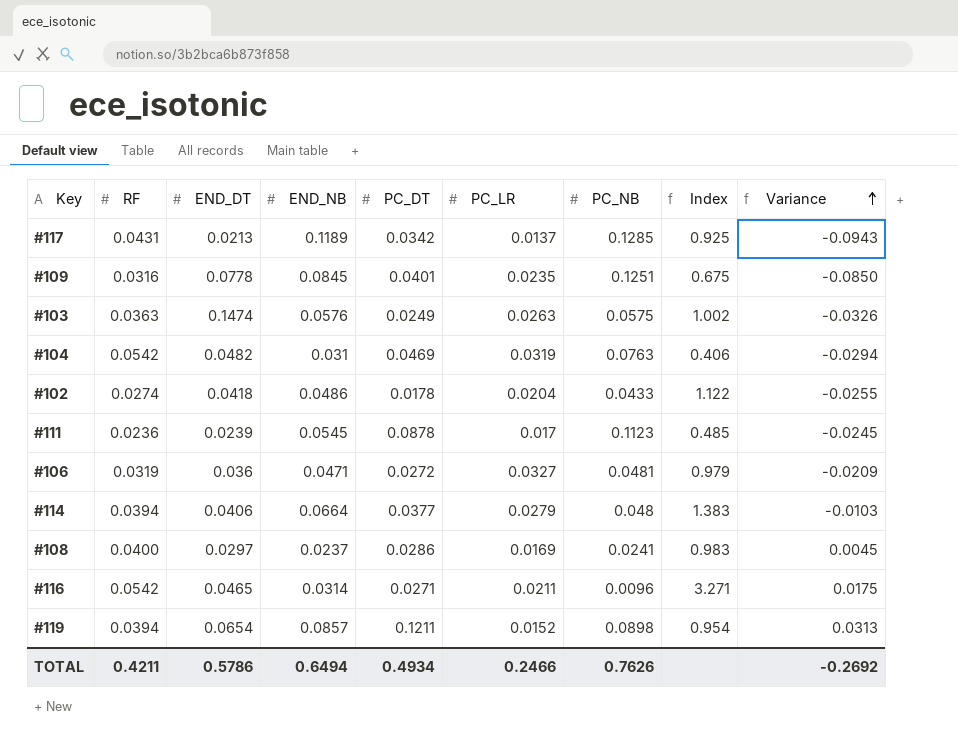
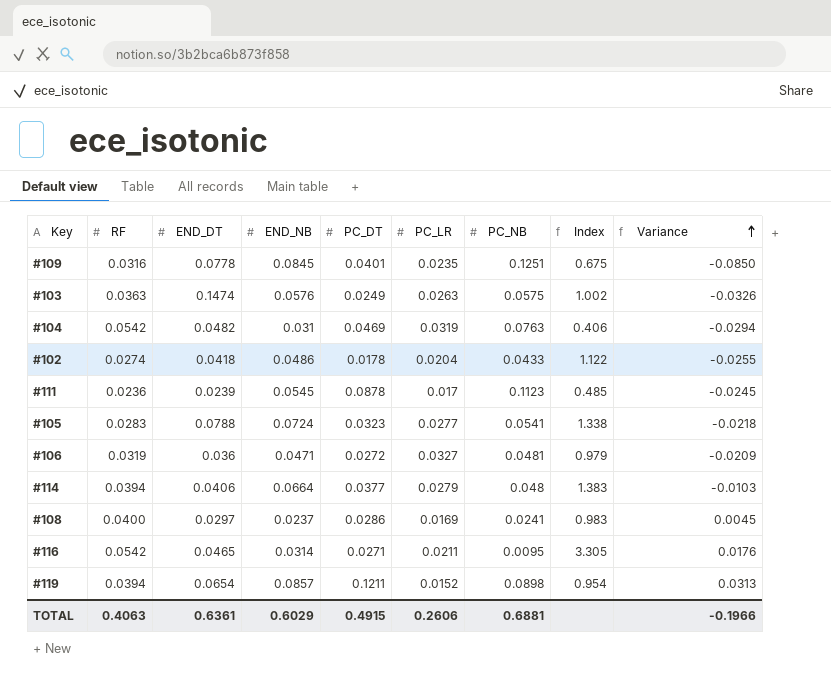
row #117: 0.0431 | 0.0213 | 0.1189 | 0.0342 | 0.0137 | 0.1285 | 0.925 | -0.0943 -> none
row #105: none -> 0.0283 | 0.0788 | 0.0724 | 0.0323 | 0.0277 | 0.0541 | 1.338 | -0.0218
#116 | PC_NB: 0.0096 -> 0.0095
#116 | Index: 3.271 -> 3.305
#116 | Variance: 0.0175 -> 0.0176
TOTAL | RF: 0.4211 -> 0.4063
TOTAL | END_DT: 0.5786 -> 0.6361
TOTAL | END_NB: 0.6494 -> 0.6029
TOTAL | PC_DT: 0.4934 -> 0.4915
TOTAL | PC_LR: 0.2466 -> 0.2606
TOTAL | PC_NB: 0.7626 -> 0.6881
TOTAL | Variance: -0.2692 -> -0.1966

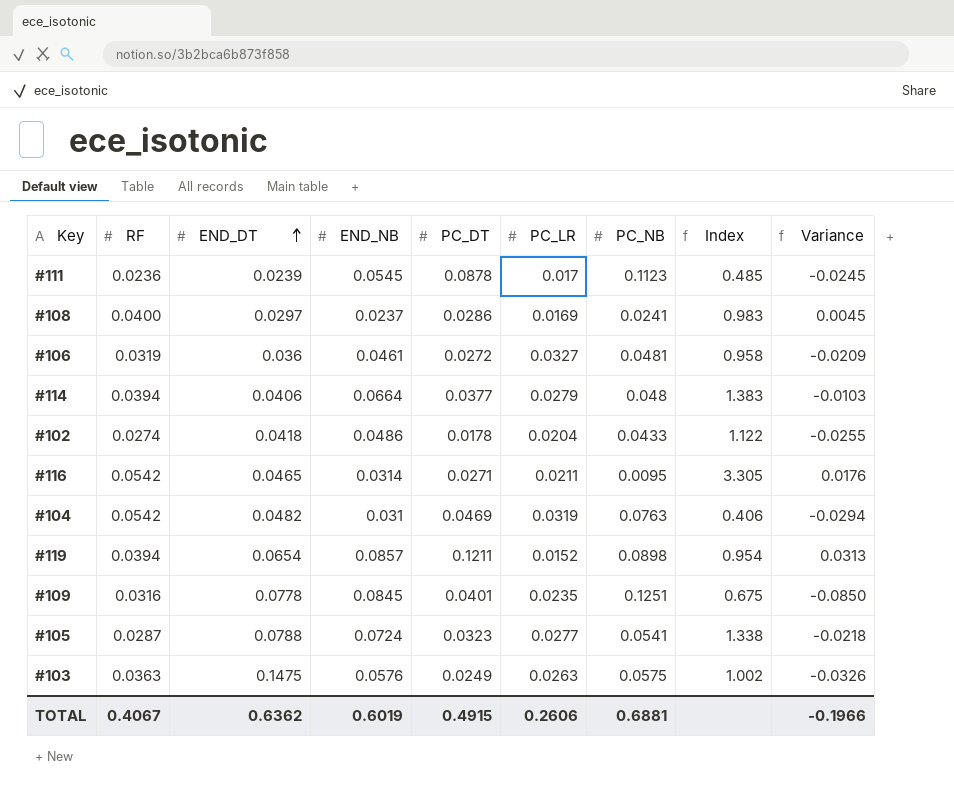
row order: Variance ascending -> END_DT ascending
#106 | END_NB: 0.0471 -> 0.0461
#106 | Index: 0.979 -> 0.958
#105 | RF: 0.0283 -> 0.0287
#103 | END_DT: 0.1474 -> 0.1475
TOTAL | RF: 0.4063 -> 0.4067
TOTAL | END_DT: 0.6361 -> 0.6362
TOTAL | END_NB: 0.6029 -> 0.6019

